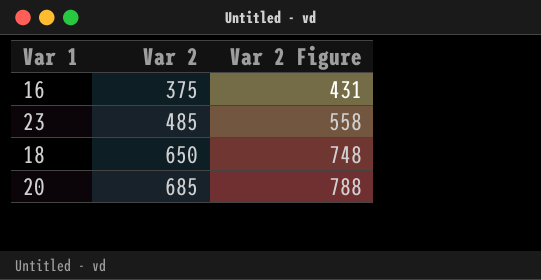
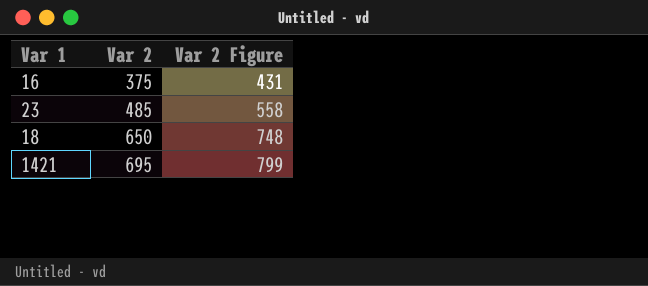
row 20: 685 | 788 -> none
row 1421: none -> 695 | 799

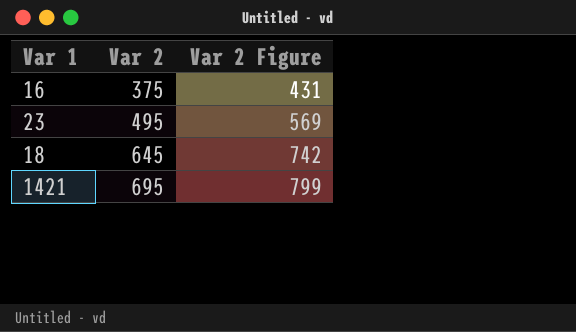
23 | Var 2: 485 -> 495
23 | Var 2 Figure: 558 -> 569
18 | Var 2: 650 -> 645
18 | Var 2 Figure: 748 -> 742

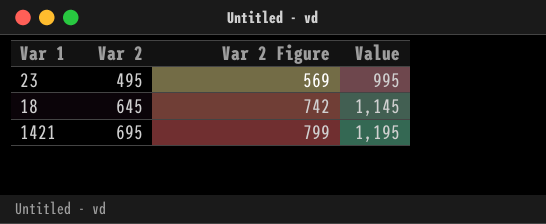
column Value | formula: none -> [Var 2] + 500
row 16: 375 | 431 -> none

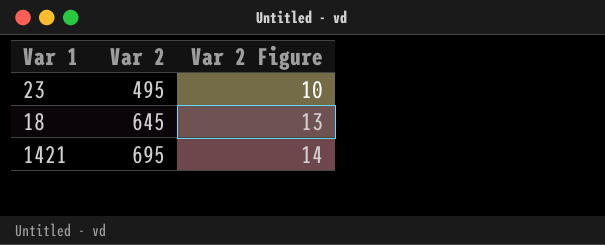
column Value | formula: [Var 2] + 500 -> none
column Var 2 Figure | formula: [Var 2] * 1.15 -> [Var 2] * 0.02

